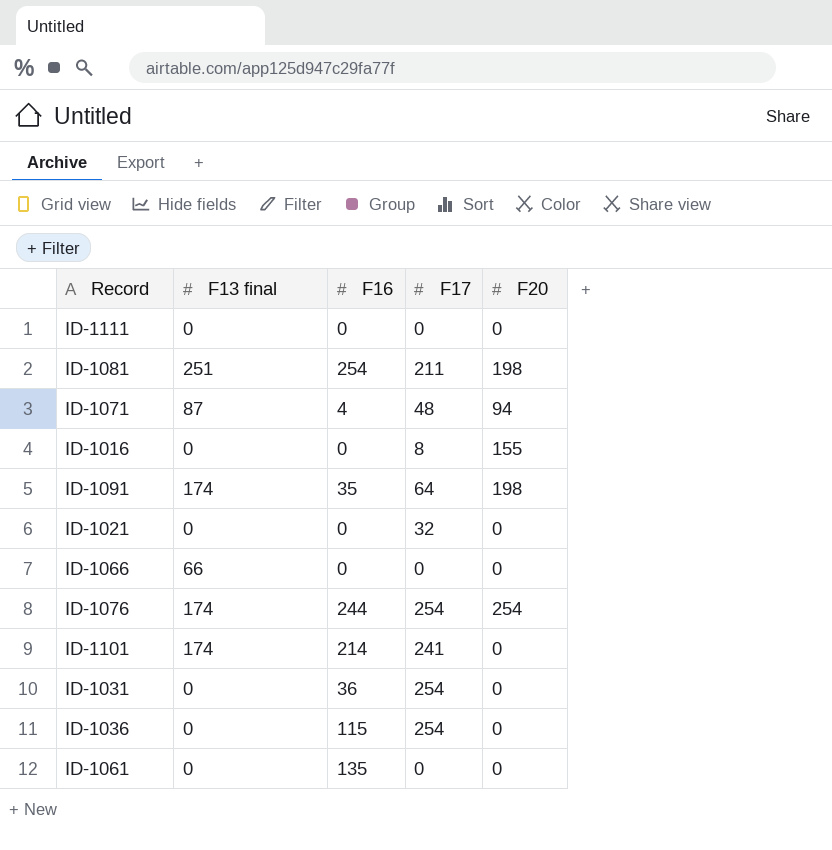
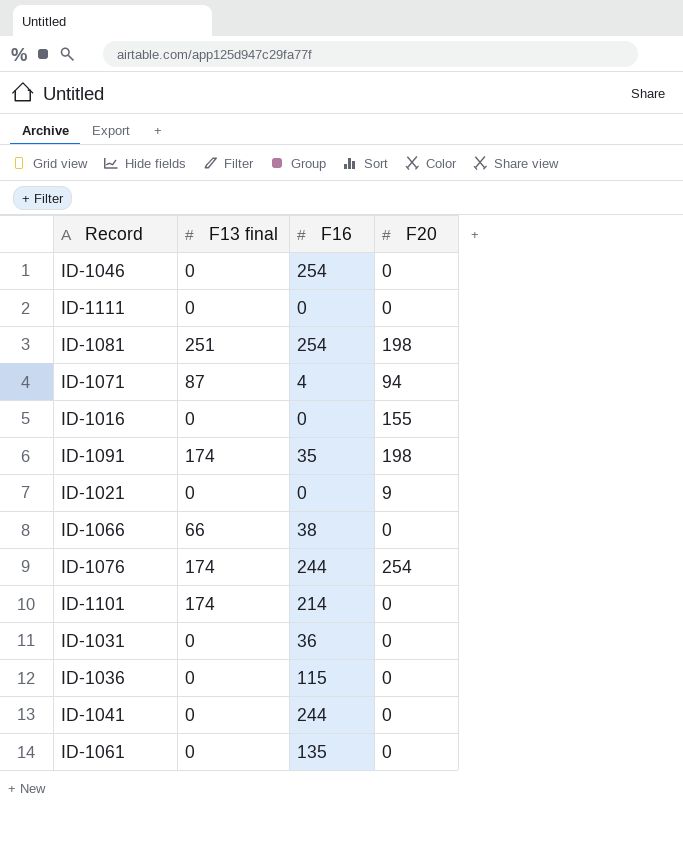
column F17 | position: 4 -> none
row ID-1046: none -> 0 | 254 | 0
ID-1021 | F20: 0 -> 9
ID-1066 | F16: 0 -> 38
row ID-1041: none -> 0 | 244 | 0

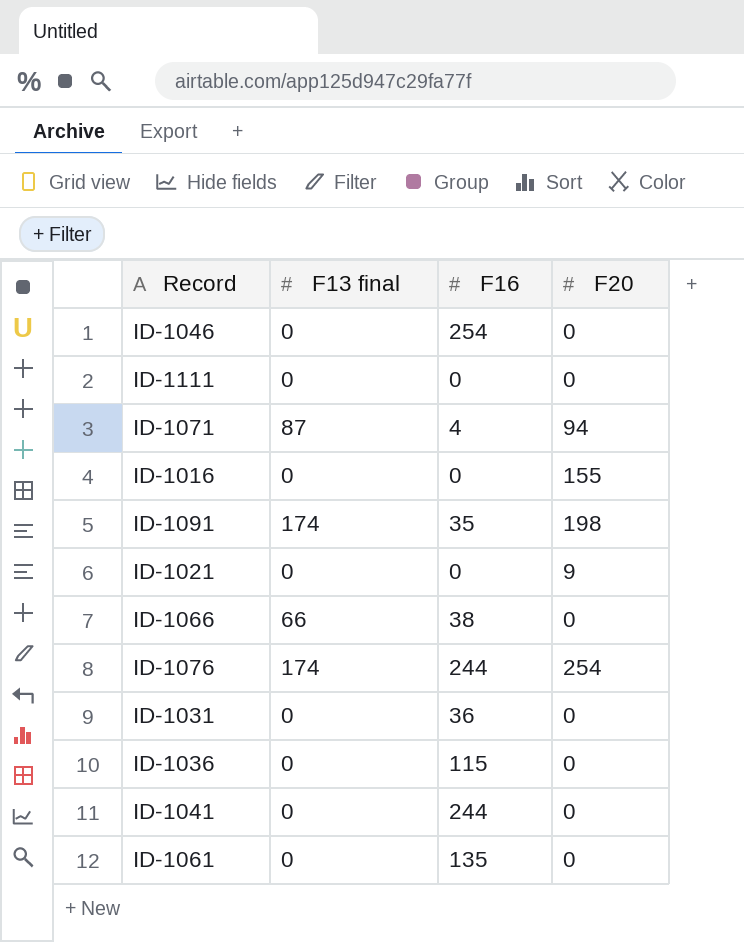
row ID-1081: 251 | 254 | 198 -> none
row ID-1101: 174 | 214 | 0 -> none

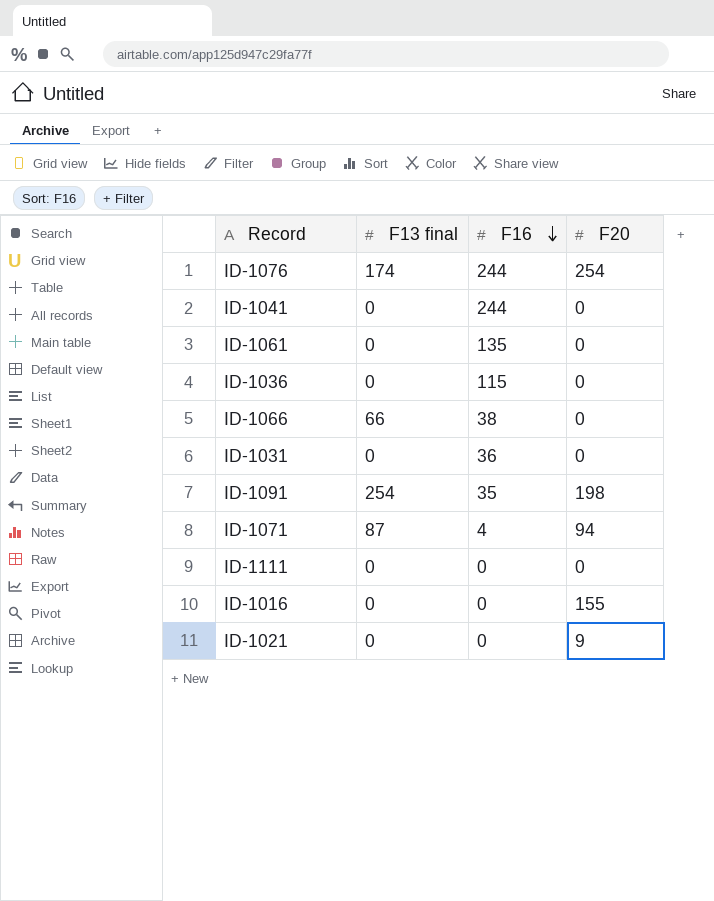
row order: none -> F16 descending
row ID-1046: 0 | 254 | 0 -> none
ID-1091 | F13 final: 174 -> 254

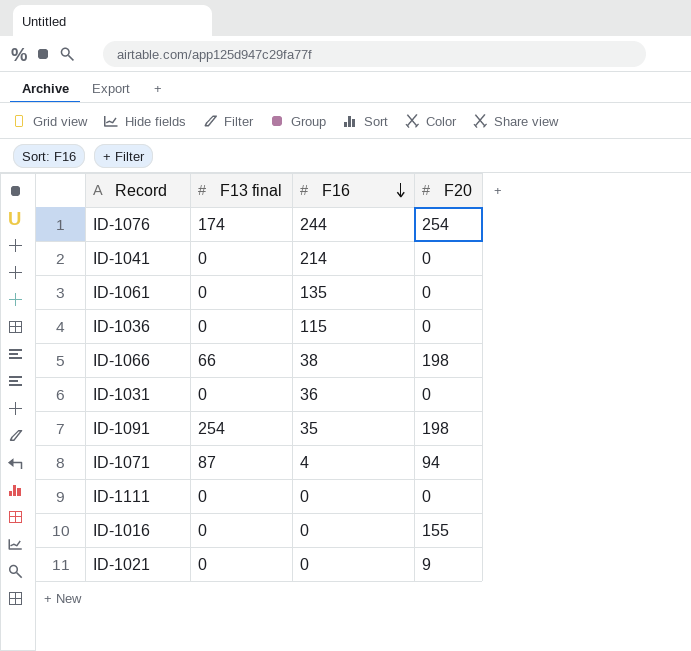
ID-1041 | F16: 244 -> 214
ID-1066 | F20: 0 -> 198

